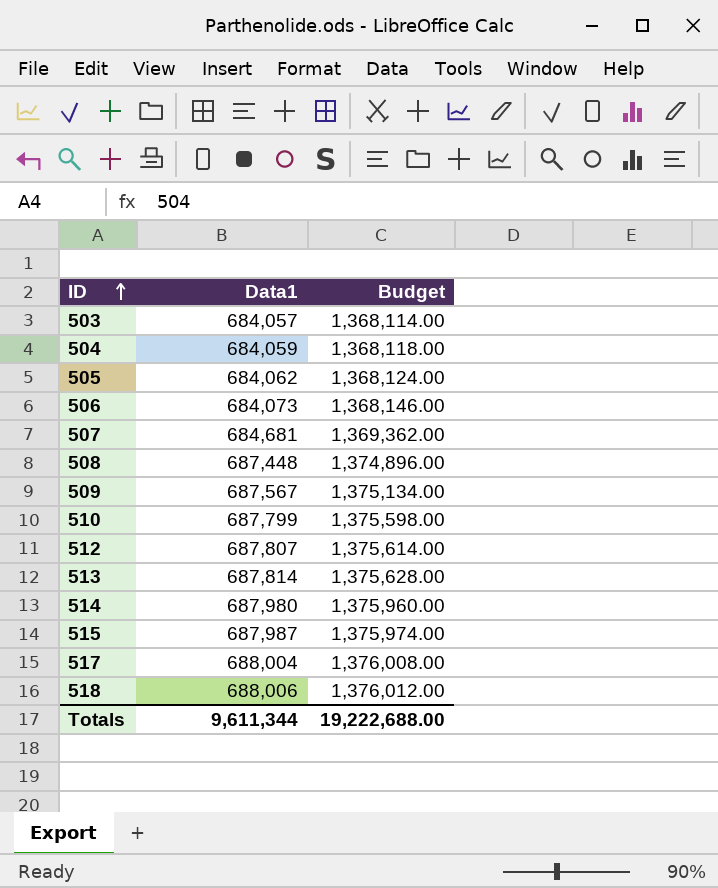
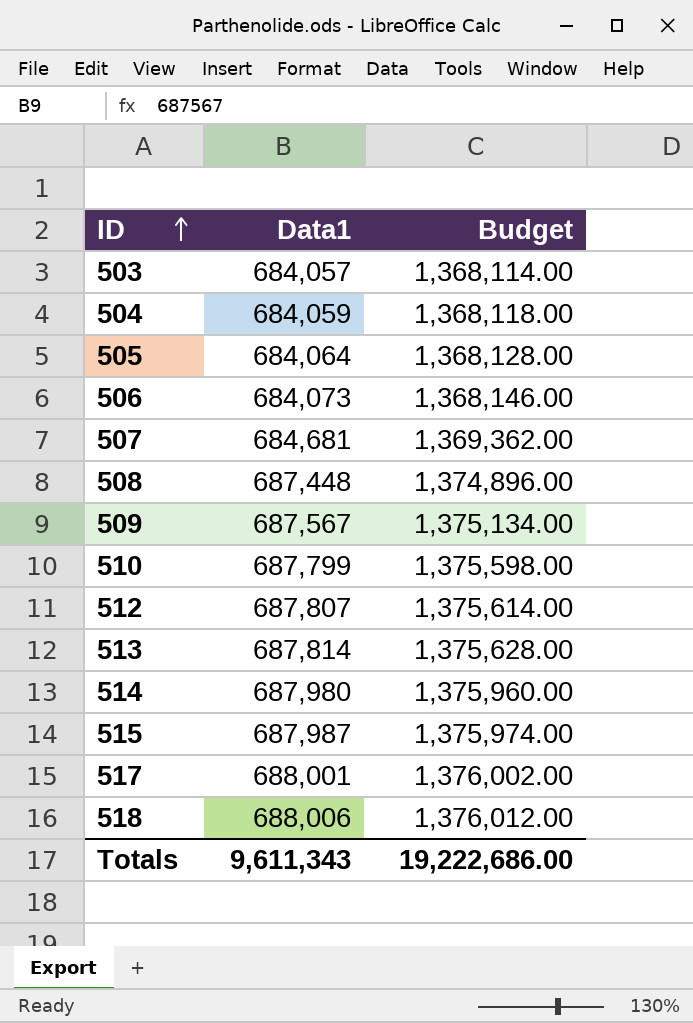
505 | Data1: 684,062 -> 684,064
505 | Budget: 1,368,124.00 -> 1,368,128.00
517 | Data1: 688,004 -> 688,001
517 | Budget: 1,376,008.00 -> 1,376,002.00
Totals | Data1: 9,611,344 -> 9,611,343
Totals | Budget: 19,222,688.00 -> 19,222,686.00

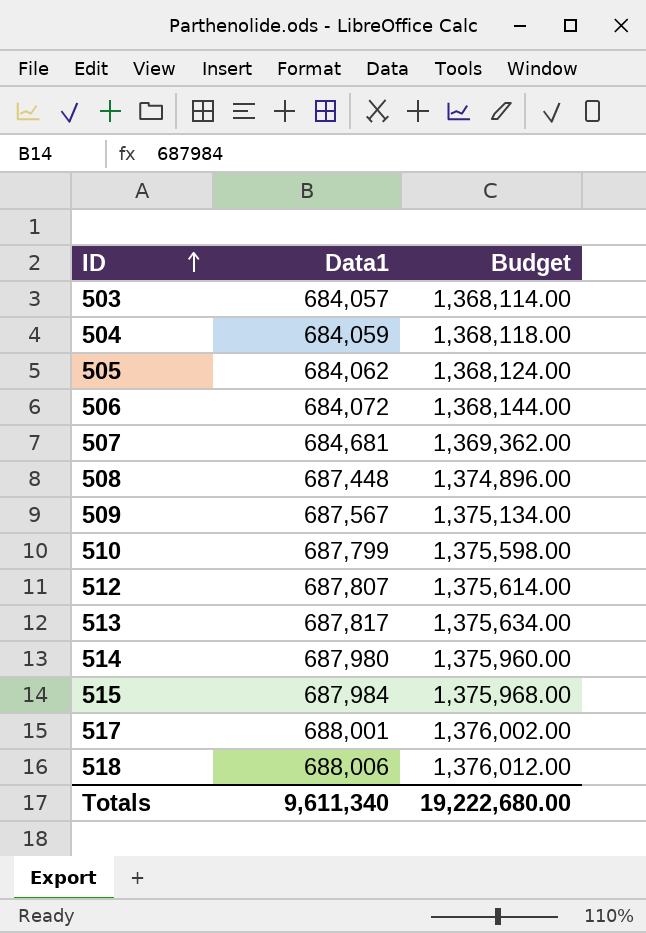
505 | Data1: 684,064 -> 684,062
505 | Budget: 1,368,128.00 -> 1,368,124.00
506 | Data1: 684,073 -> 684,072
506 | Budget: 1,368,146.00 -> 1,368,144.00
513 | Data1: 687,814 -> 687,817
513 | Budget: 1,375,628.00 -> 1,375,634.00
515 | Data1: 687,987 -> 687,984
515 | Budget: 1,375,974.00 -> 1,375,968.00
Totals | Data1: 9,611,343 -> 9,611,340
Totals | Budget: 19,222,686.00 -> 19,222,680.00

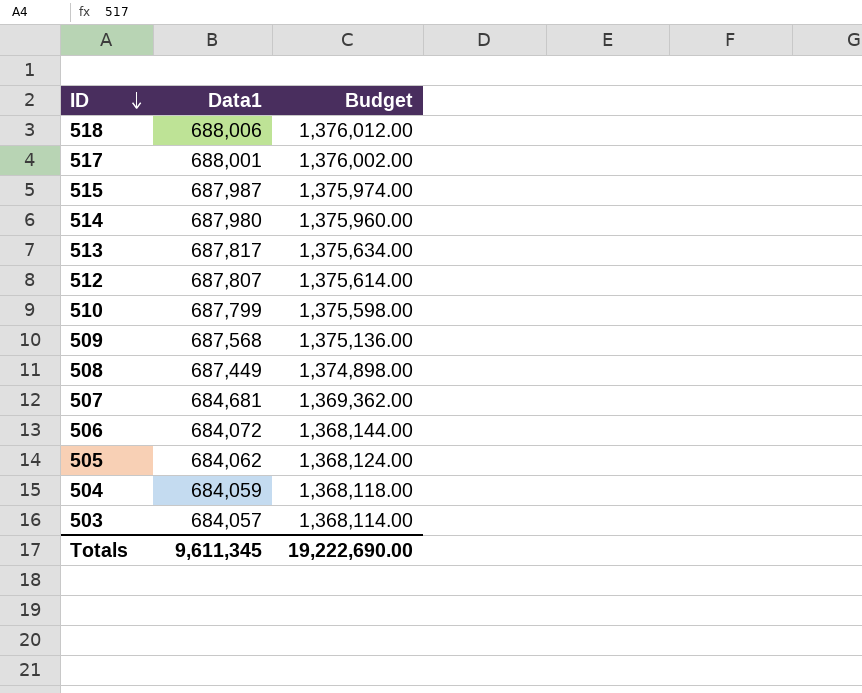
row order: ID ascending -> ID descending
515 | Data1: 687,984 -> 687,987
515 | Budget: 1,375,968.00 -> 1,375,974.00
509 | Data1: 687,567 -> 687,568
509 | Budget: 1,375,134.00 -> 1,375,136.00
508 | Data1: 687,448 -> 687,449
508 | Budget: 1,374,896.00 -> 1,374,898.00
Totals | Data1: 9,611,340 -> 9,611,345
Totals | Budget: 19,222,680.00 -> 19,222,690.00

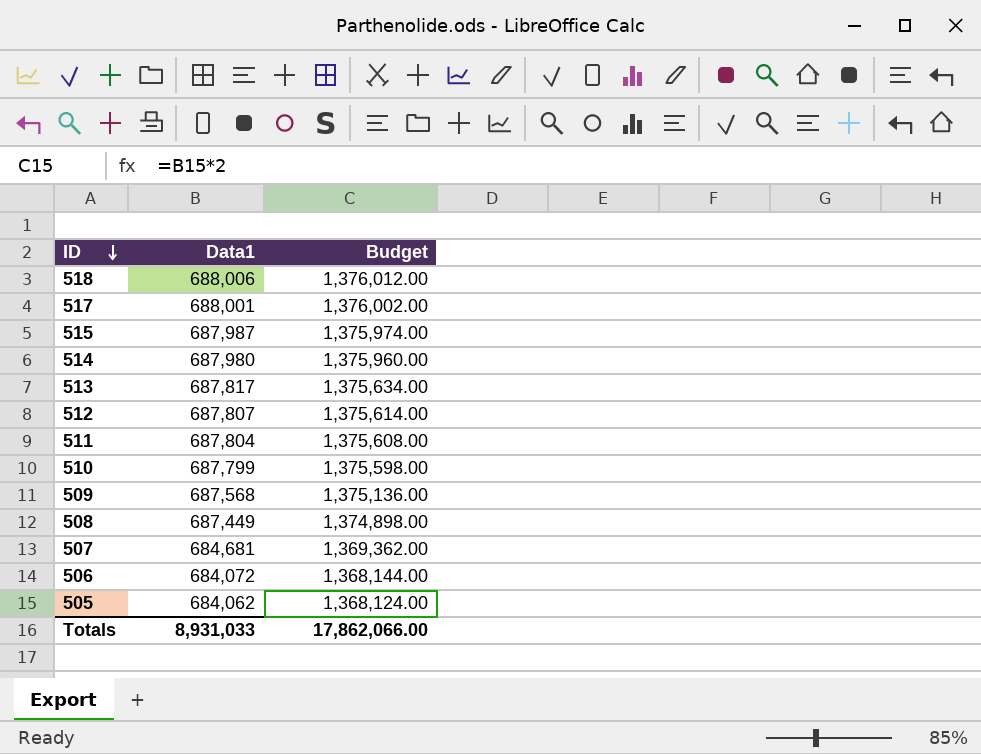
row 504: 684,059 | 1,368,118.00 -> none
row 503: 684,057 | 1,368,114.00 -> none
row 511: none -> 687,804 | 1,375,608.00
Totals | Data1: 9,611,345 -> 8,931,033
Totals | Budget: 19,222,690.00 -> 17,862,066.00

